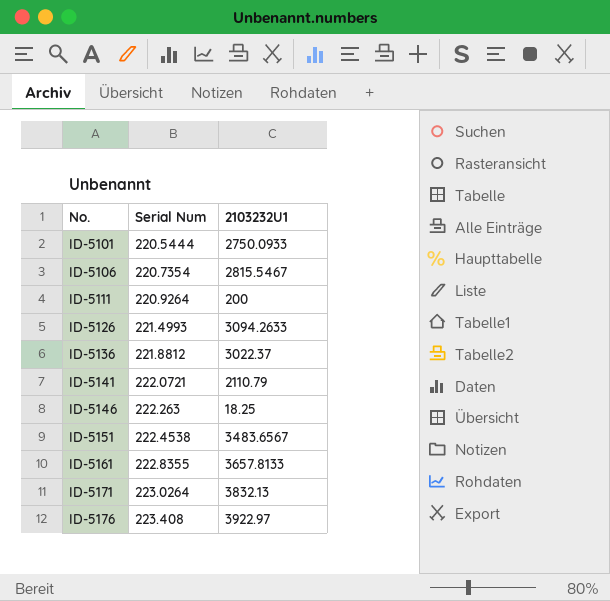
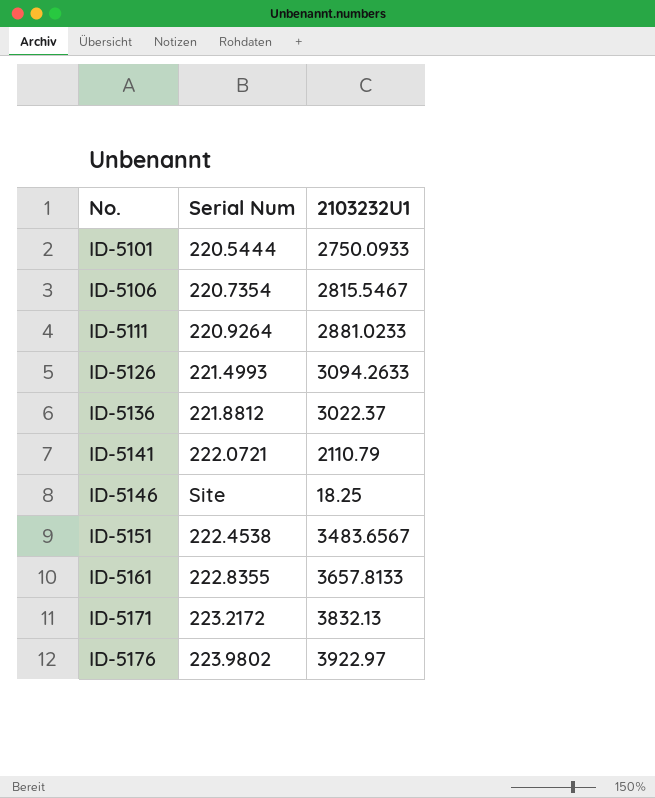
ID-5111 | 2103232U1: 200 -> 2881.0233
ID-5146 | Serial Num: 222.263 -> Site
ID-5171 | Serial Num: 223.0264 -> 223.2172
ID-5176 | Serial Num: 223.408 -> 223.9802

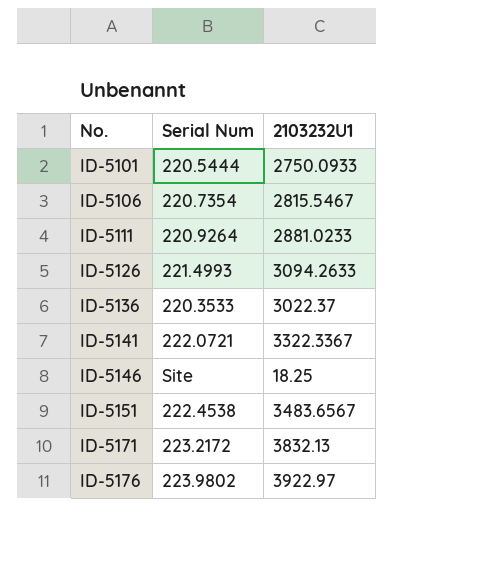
row ID-5161: 222.8355 | 3657.8133 -> none
ID-5136 | Serial Num: 221.8812 -> 220.3533
ID-5141 | 2103232U1: 2110.79 -> 3322.3367

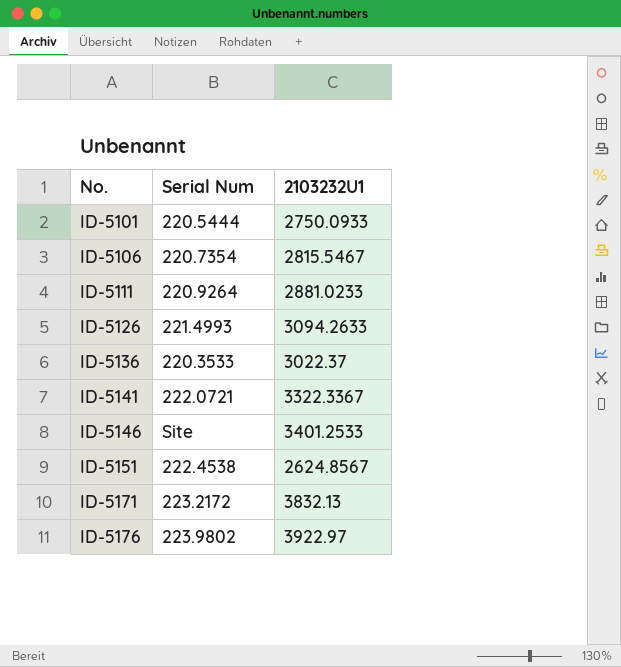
ID-5146 | 2103232U1: 18.25 -> 3401.2533
ID-5151 | 2103232U1: 3483.6567 -> 2624.8567

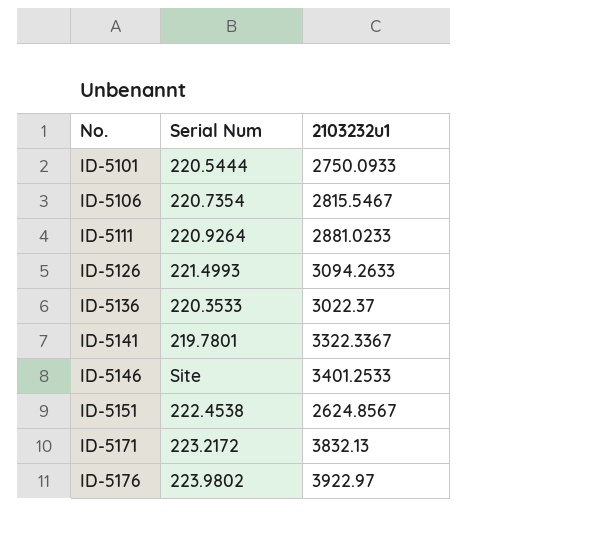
column name: 2103232U1 -> 2103232u1
ID-5141 | Serial Num: 222.0721 -> 219.7801

